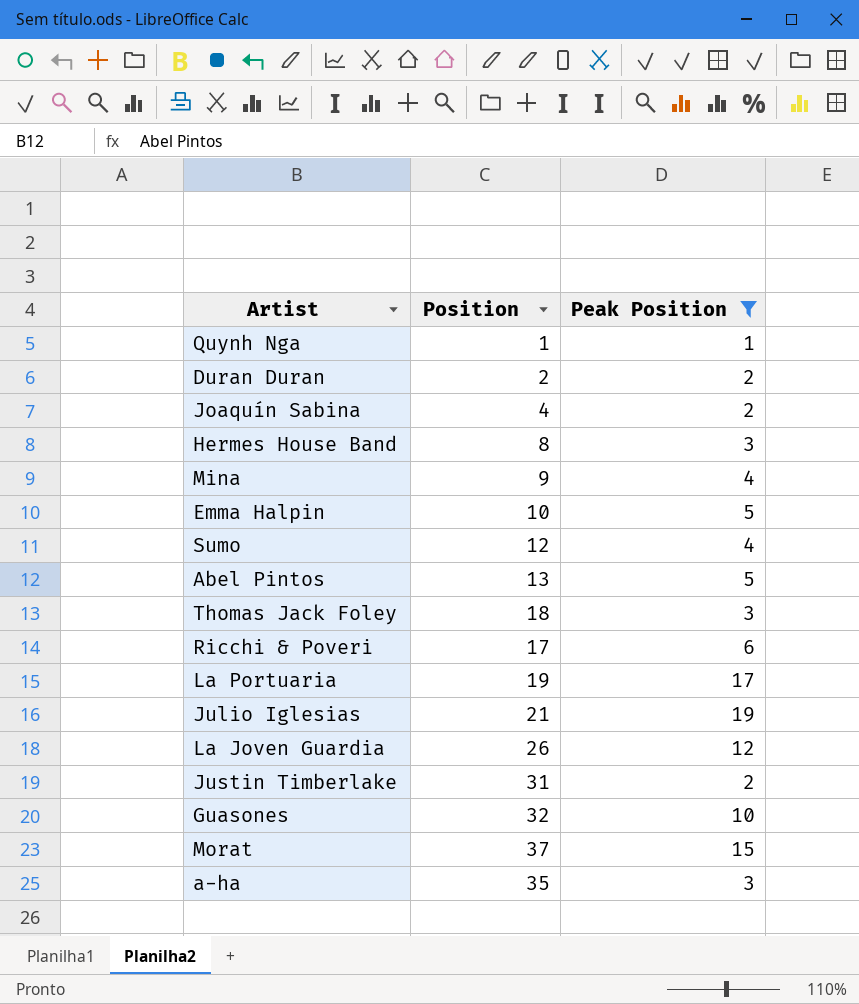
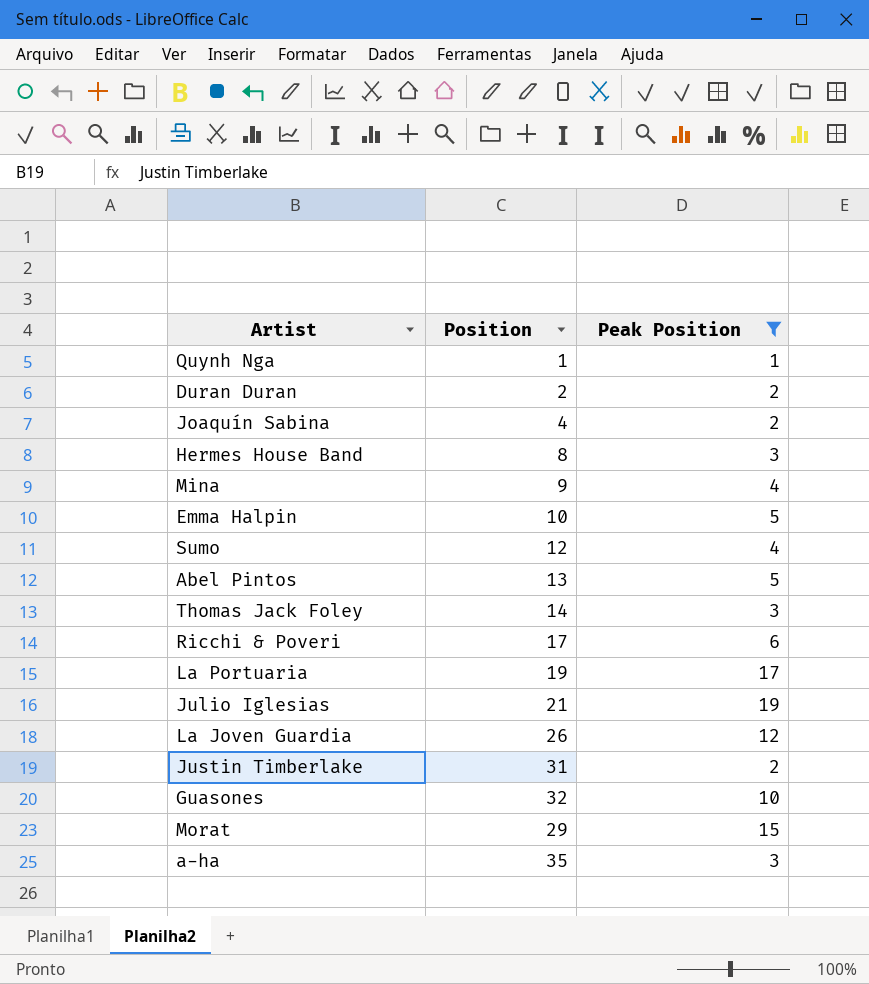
Thomas Jack Foley | Position: 18 -> 14
Morat | Position: 37 -> 29

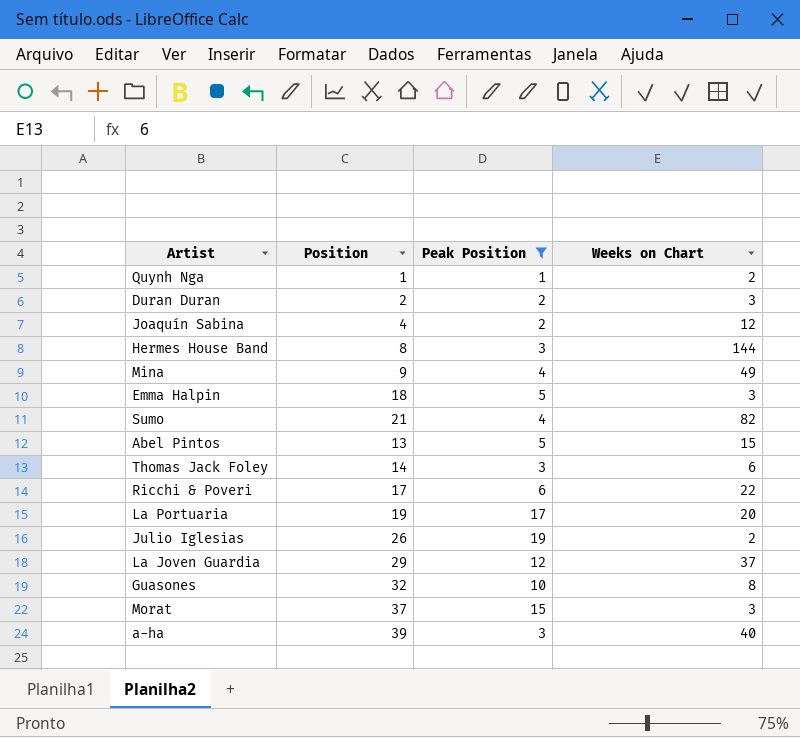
column Weeks on Chart | position: none -> 4
row Justin Timberlake: 31 | 2 -> none
Emma Halpin | Position: 10 -> 18
Sumo | Position: 12 -> 21
Julio Iglesias | Position: 21 -> 26
La Joven Guardia | Position: 26 -> 29
Morat | Position: 29 -> 37
a-ha | Position: 35 -> 39

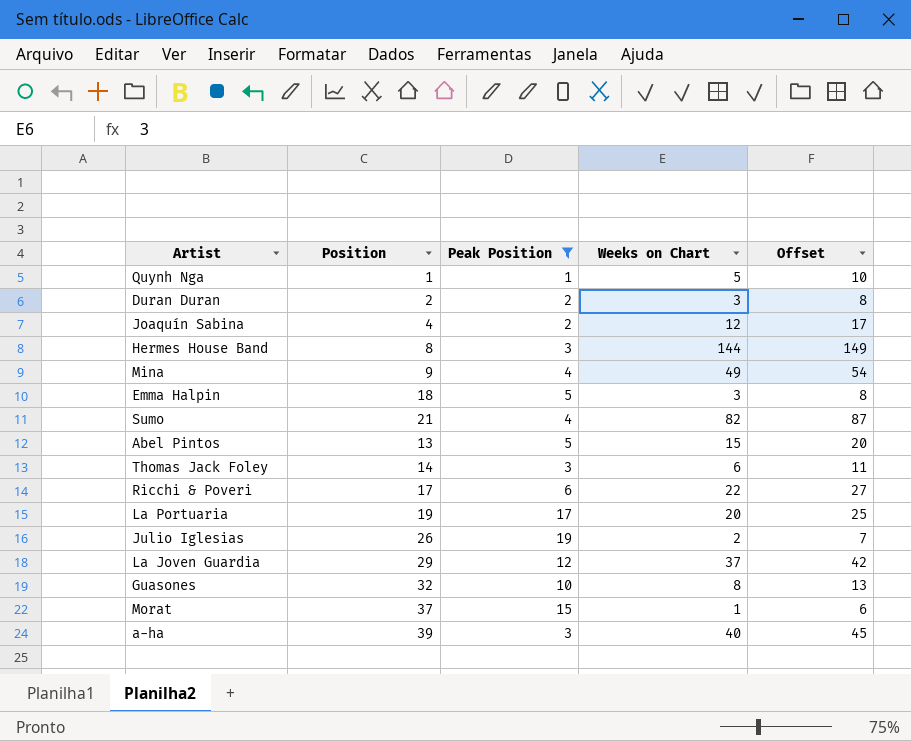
column Offset | formula: none -> [Weeks on Chart] + 5
Quynh Nga | Weeks on Chart: 2 -> 5
Morat | Weeks on Chart: 3 -> 1

